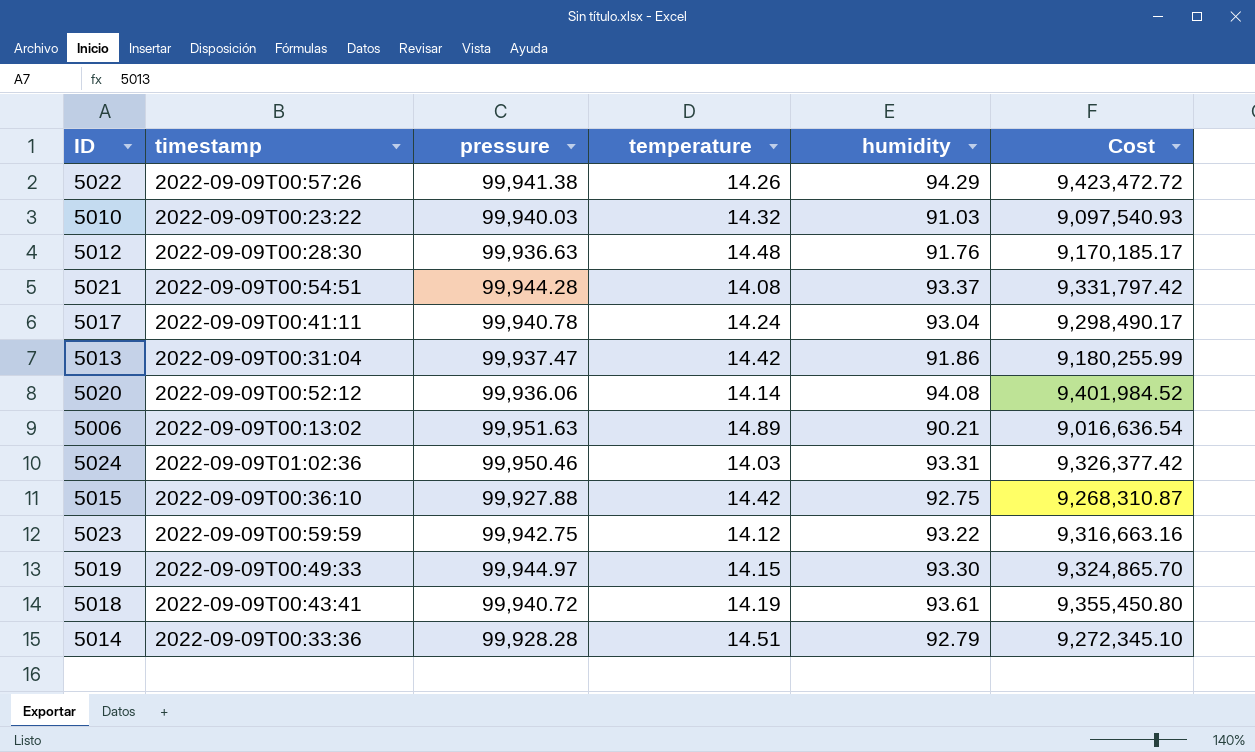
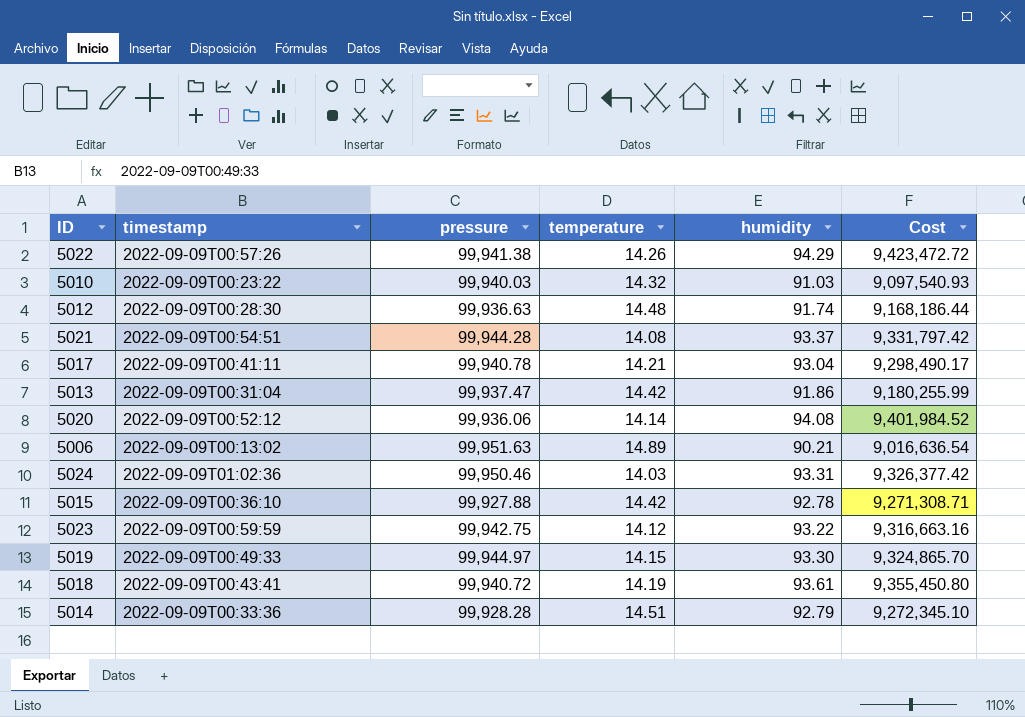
5012 | humidity: 91.76 -> 91.74
5012 | Cost: 9,170,185.17 -> 9,168,186.44
5017 | temperature: 14.24 -> 14.21
5015 | humidity: 92.75 -> 92.78
5015 | Cost: 9,268,310.87 -> 9,271,308.71

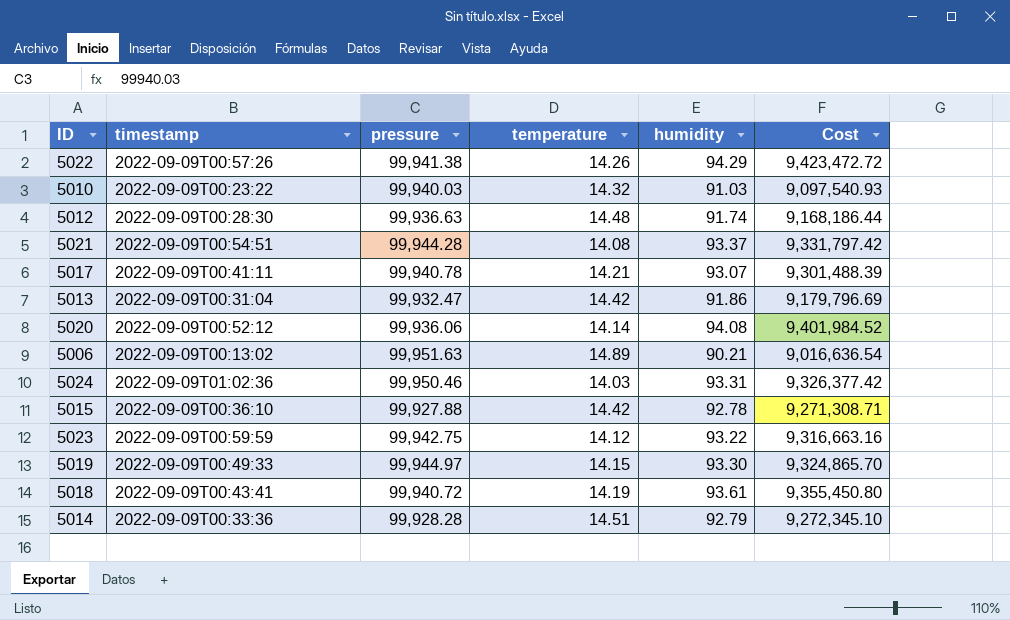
5017 | humidity: 93.04 -> 93.07
5017 | Cost: 9,298,490.17 -> 9,301,488.39
5013 | pressure: 99,937.47 -> 99,932.47
5013 | Cost: 9,180,255.99 -> 9,179,796.69

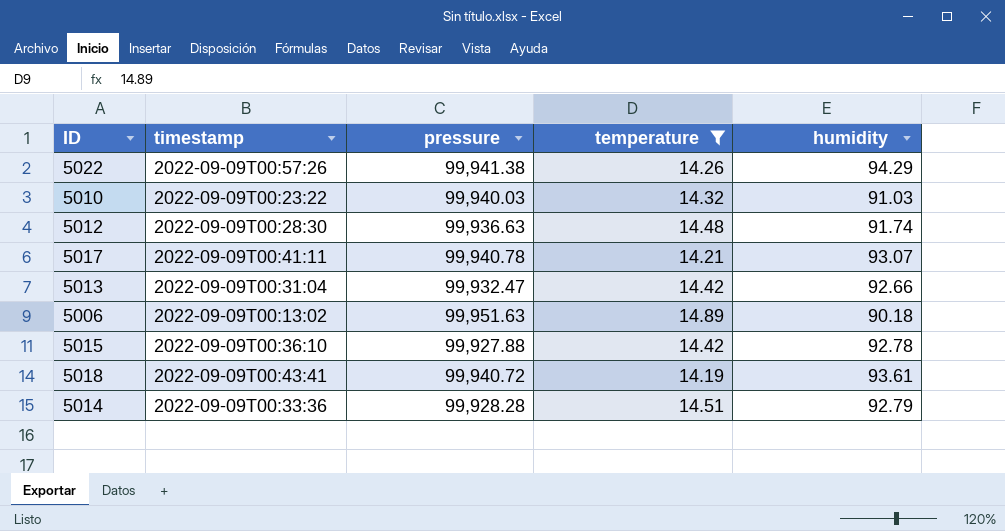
filter: none -> temperature >= 14.19
column Cost | formula: [pressure] * [humidity] -> none
5013 | humidity: 91.86 -> 92.66
5006 | humidity: 90.21 -> 90.18

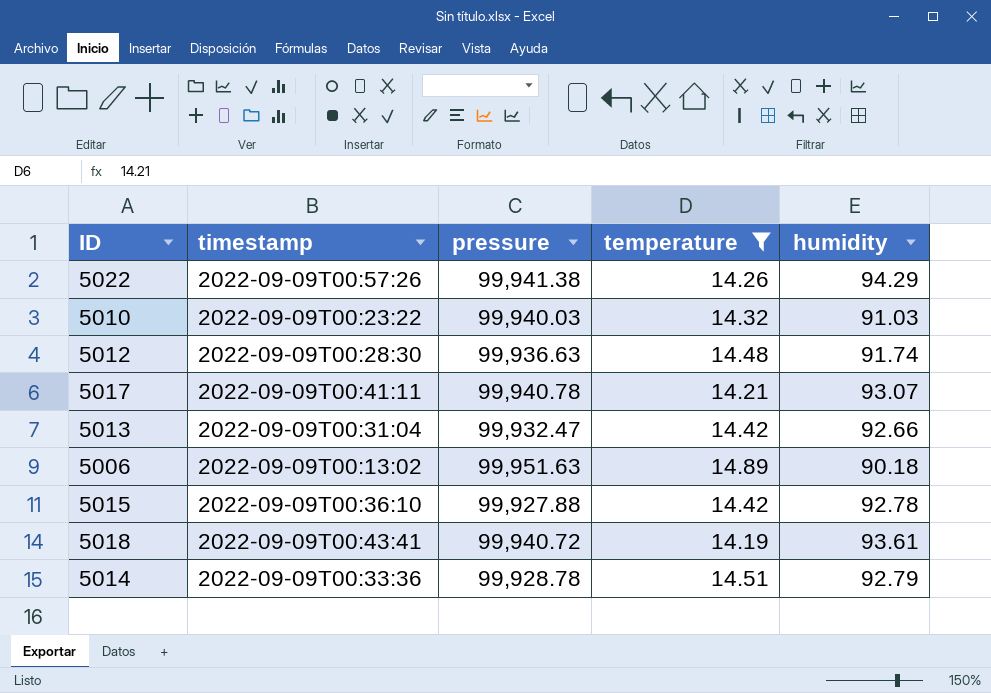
5014 | pressure: 99,928.28 -> 99,928.78

